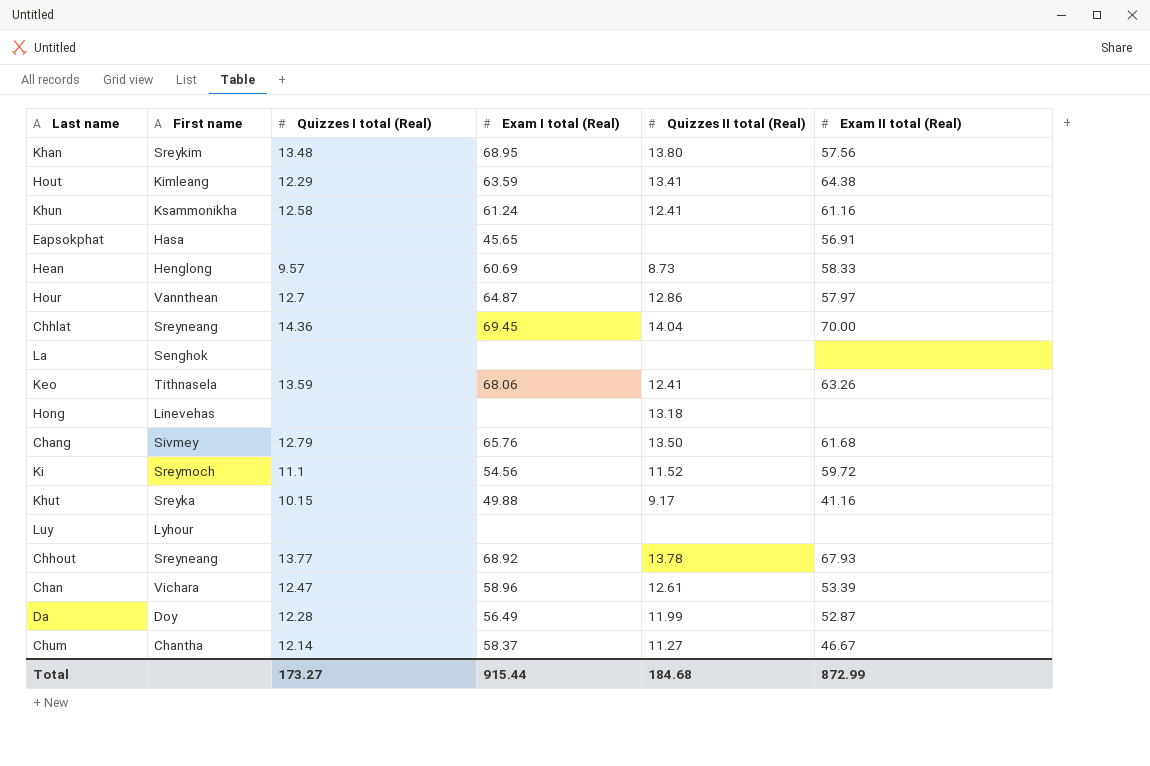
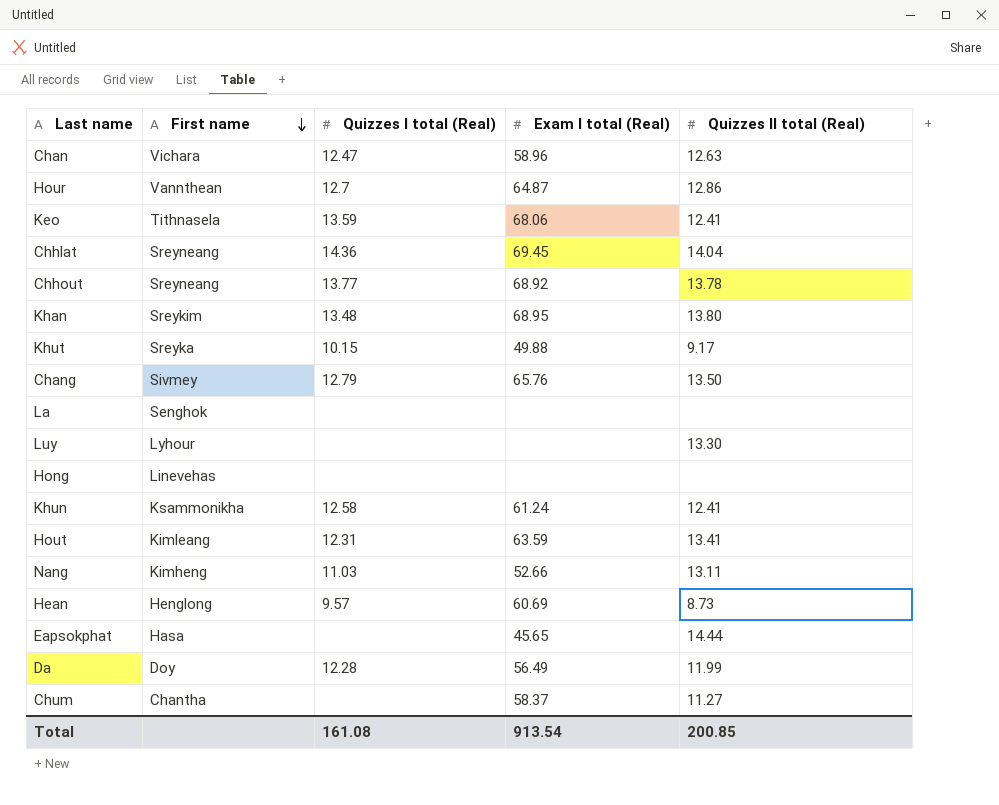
row order: none -> First name descending
column Exam II total (Real) | position: 6 -> none
row Ki: Sreymoch | 11.1 | 54.56 | 11.52 | 59.72 -> none
Chan | Quizzes II total (Real): 12.61 -> 12.63
Luy | Quizzes II total (Real): none -> 13.30
Hong | Quizzes II total (Real): 13.18 -> none
Hout | Quizzes I total (Real): 12.29 -> 12.31
row Nang: none -> Kimheng | 11.03 | 52.66 | 13.11
Eapsokphat | Quizzes II total (Real): none -> 14.44
Chum | Quizzes I total (Real): 12.14 -> none
Total | Quizzes I total (Real): 173.27 -> 161.08
Total | Exam I total (Real): 915.44 -> 913.54
Total | Quizzes II total (Real): 184.68 -> 200.85

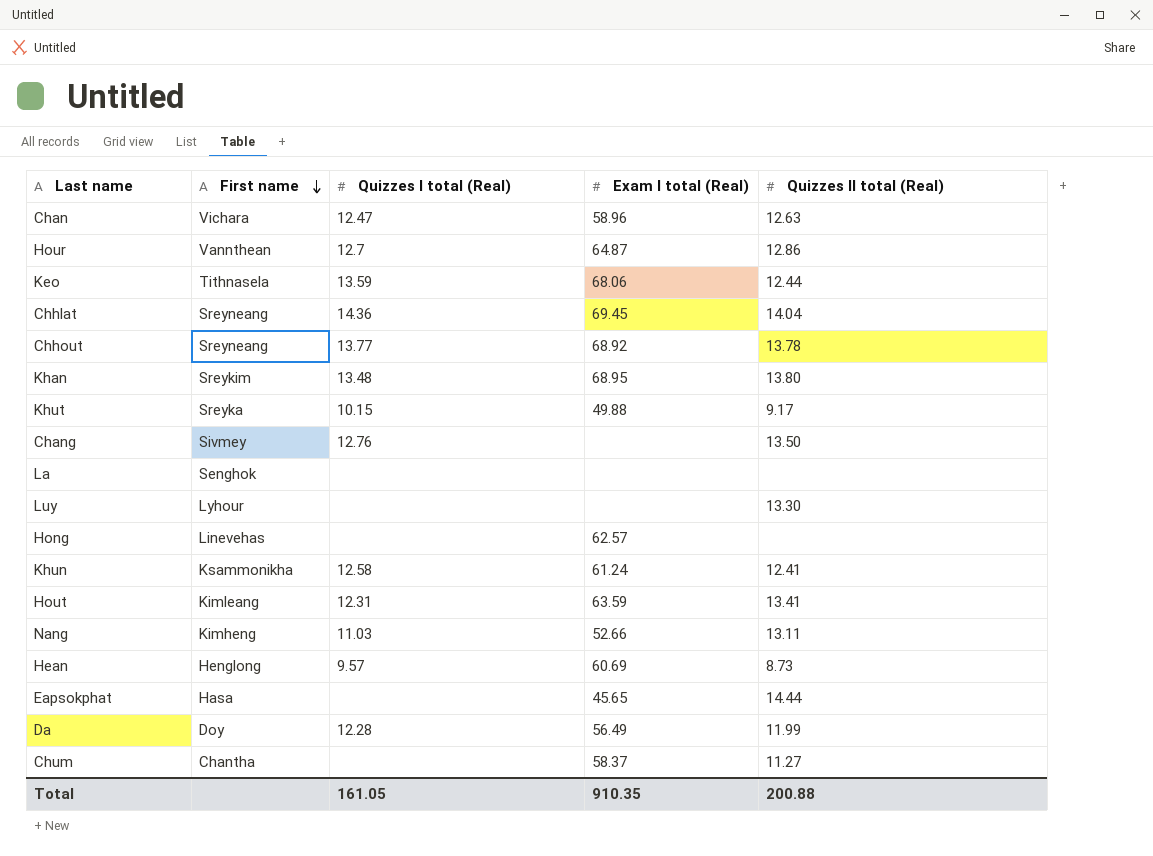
Keo | Quizzes II total (Real): 12.41 -> 12.44
Chang | Quizzes I total (Real): 12.79 -> 12.76
Chang | Exam I total (Real): 65.76 -> none
Hong | Exam I total (Real): none -> 62.57
Total | Quizzes I total (Real): 161.08 -> 161.05
Total | Exam I total (Real): 913.54 -> 910.35
Total | Quizzes II total (Real): 200.85 -> 200.88

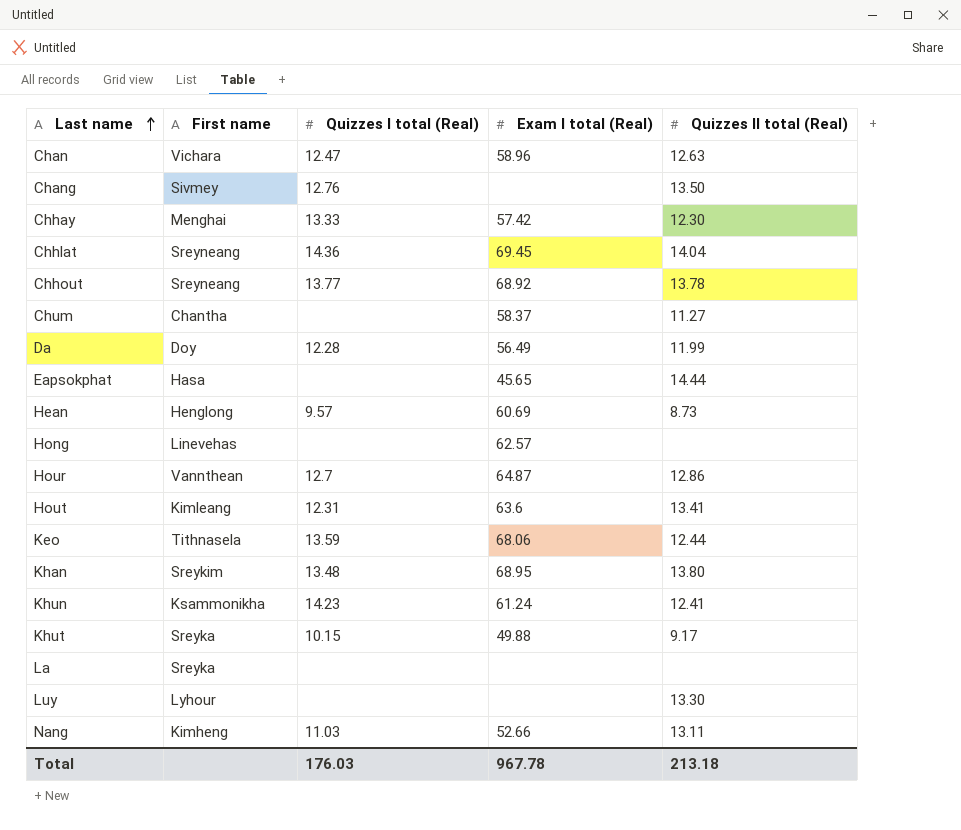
row order: First name descending -> Last name ascending
row Chhay: none -> Menghai | 13.33 | 57.42 | 12.30
Hout | Exam I total (Real): 63.59 -> 63.6
Khun | Quizzes I total (Real): 12.58 -> 14.23
La | First name: Senghok -> Sreyka
Total | Quizzes I total (Real): 161.05 -> 176.03
Total | Exam I total (Real): 910.35 -> 967.78
Total | Quizzes II total (Real): 200.88 -> 213.18

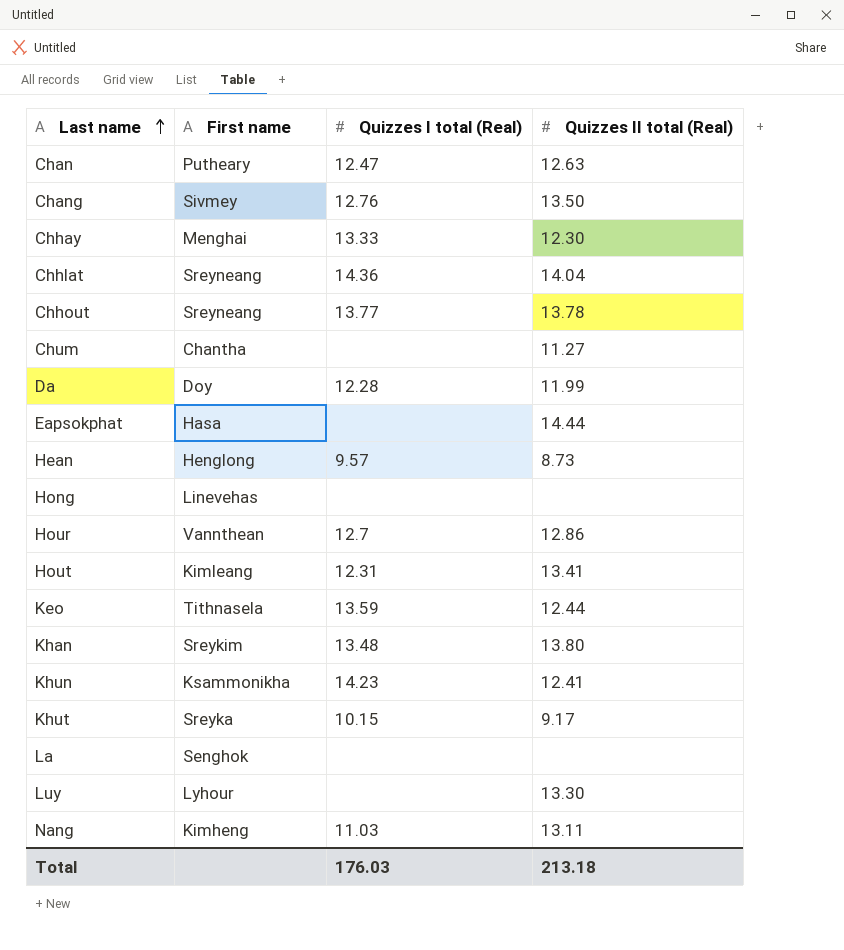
column Exam I total (Real) | position: 4 -> none
Chan | First name: Vichara -> Putheary
La | First name: Sreyka -> Senghok

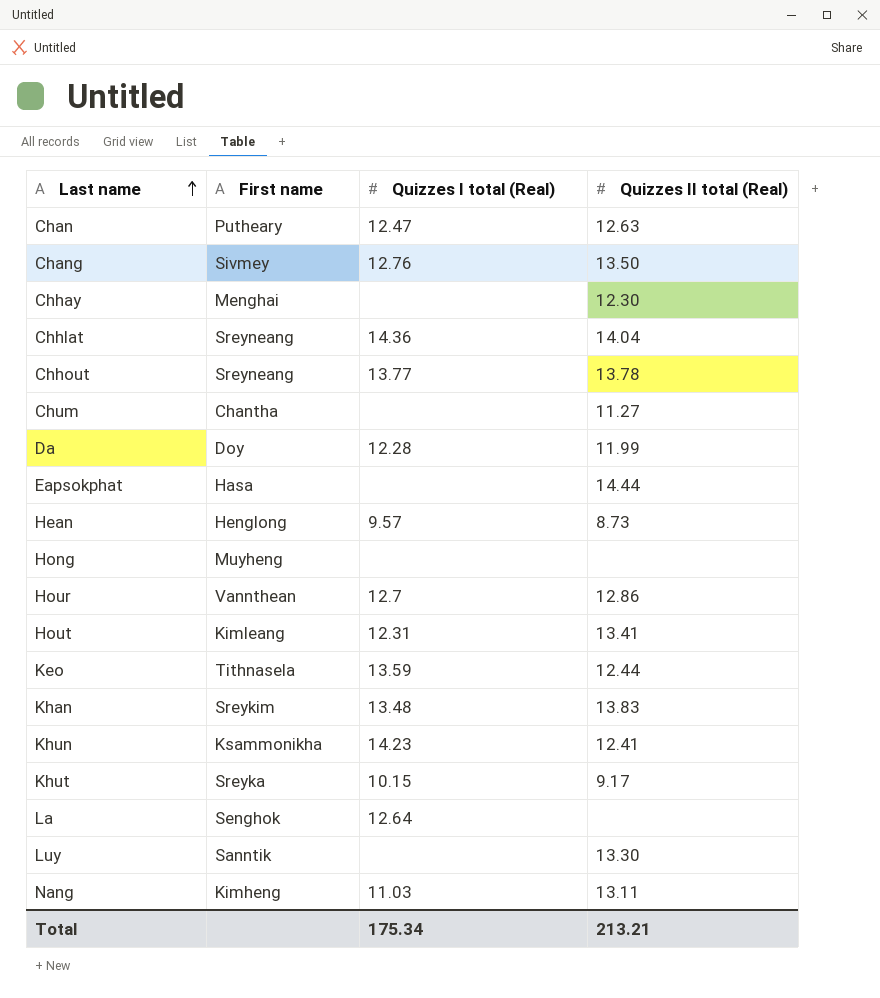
Chhay | Quizzes I total (Real): 13.33 -> none
Hong | First name: Linevehas -> Muyheng
Khan | Quizzes II total (Real): 13.80 -> 13.83
La | Quizzes I total (Real): none -> 12.64
Luy | First name: Lyhour -> Sanntik
Total | Quizzes I total (Real): 176.03 -> 175.34
Total | Quizzes II total (Real): 213.18 -> 213.21

